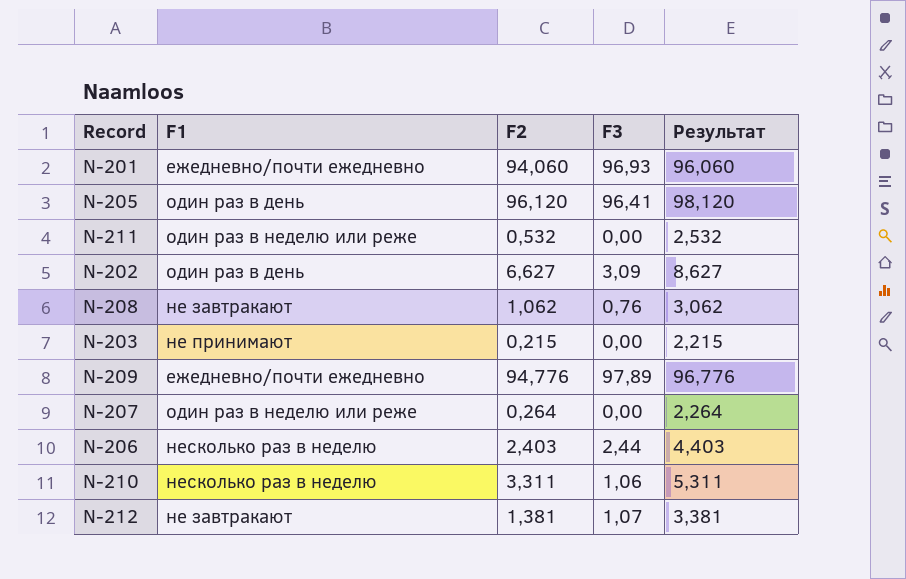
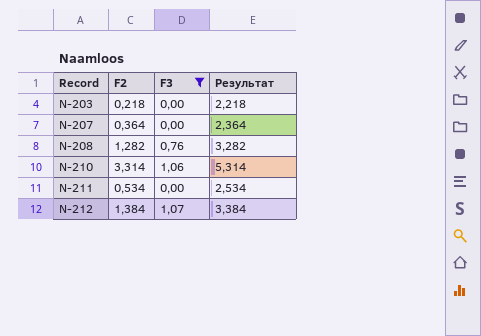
filter: none -> F3 <= 1,07
row order: none -> Record ascending
column F1 | position: 2 -> none
N-203 | F2: 0,215 -> 0,218
N-203 | Результат: 2,215 -> 2,218
N-207 | F2: 0,264 -> 0,364
N-207 | Результат: 2,264 -> 2,364
N-208 | F2: 1,062 -> 1,282
N-208 | Результат: 3,062 -> 3,282
N-210 | F2: 3,311 -> 3,314
N-210 | Результат: 5,311 -> 5,314
N-211 | F2: 0,532 -> 0,534
N-211 | Результат: 2,532 -> 2,534
N-212 | F2: 1,381 -> 1,384
N-212 | Результат: 3,381 -> 3,384

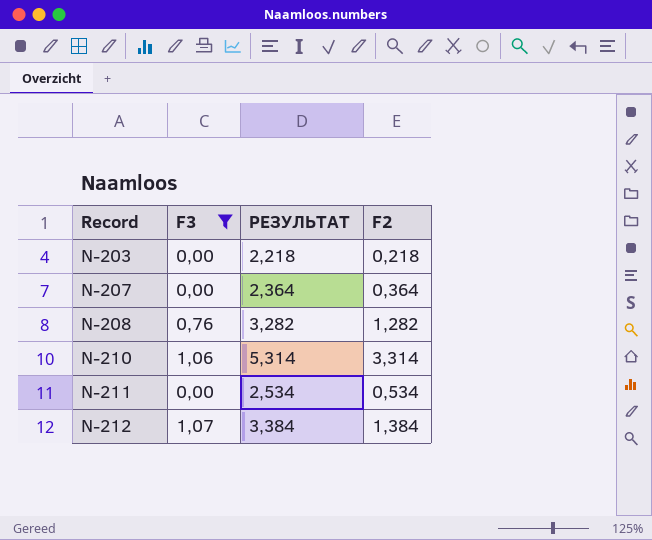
column name: Результат -> РЕЗУЛЬТАТ
column F2 | position: 2 -> 4

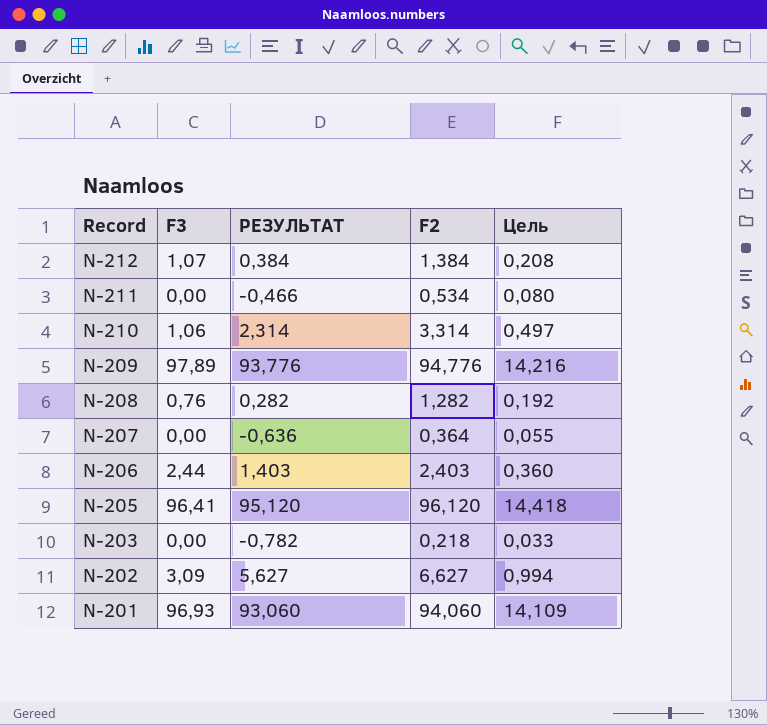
filter: F3 <= 1,07 -> none
row order: Record ascending -> Record descending
column РЕЗУЛЬТАТ | formula: [F2] + 2 -> [F2] - 1
column Цель | formula: none -> [F2] * 0,15

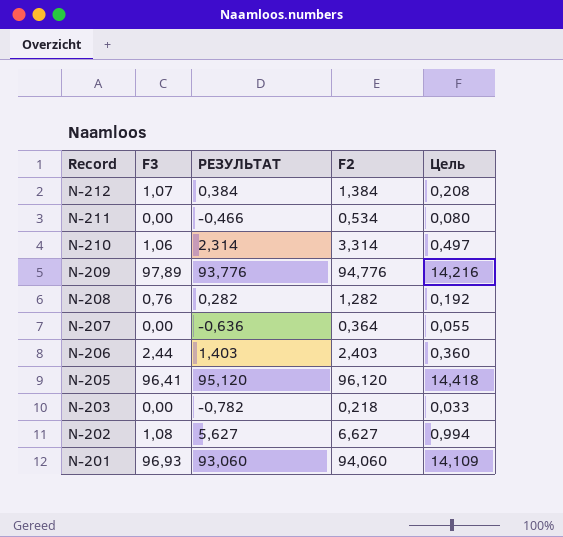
N-202 | F3: 3,09 -> 1,08

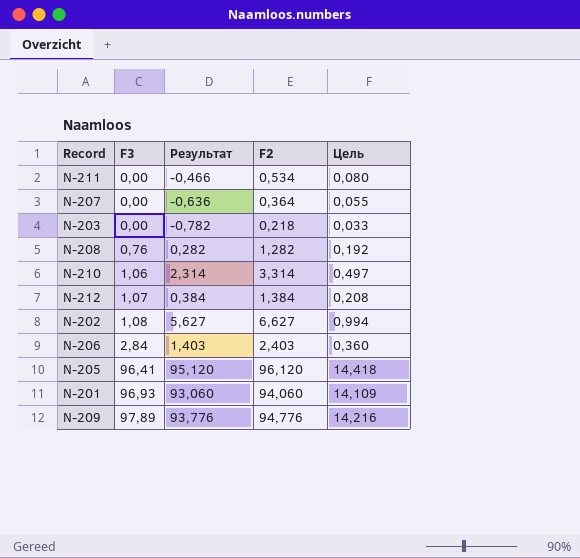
row order: Record descending -> F3 ascending
column name: РЕЗУЛЬТАТ -> Результат
N-206 | F3: 2,44 -> 2,84

